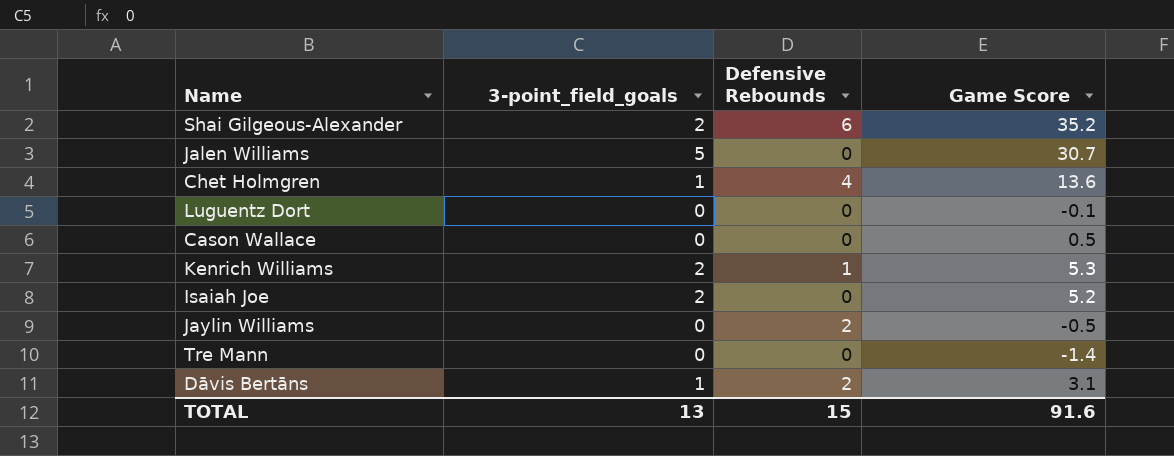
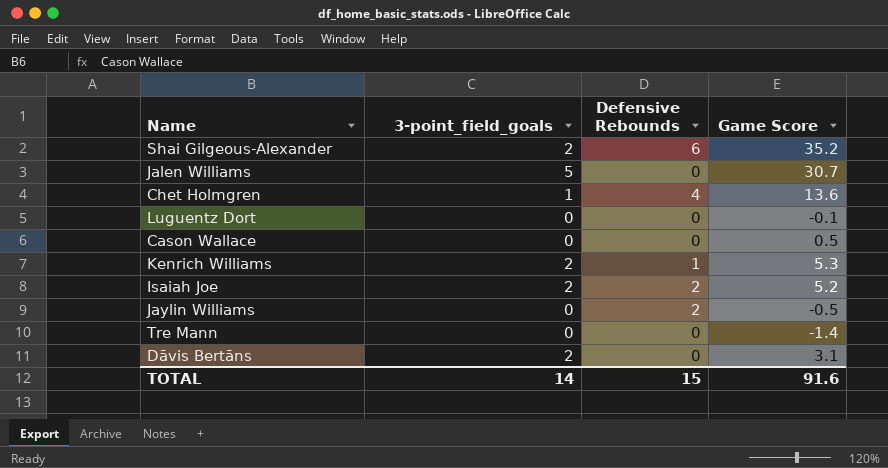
Isaiah Joe | Defensive Rebounds: 0 -> 2
Dāvis Bertāns | 3-point_field_goals: 1 -> 2
Dāvis Bertāns | Defensive Rebounds: 2 -> 0
TOTAL | 3-point_field_goals: 13 -> 14

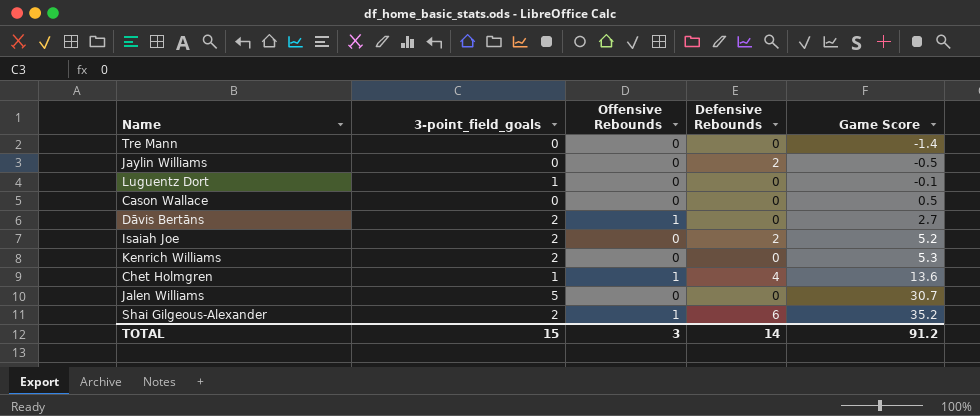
row order: none -> Game Score ascending
column Offensive Rebounds | position: none -> 3
Luguentz Dort | 3-point_field_goals: 0 -> 1
Dāvis Bertāns | Game Score: 3.1 -> 2.7
Kenrich Williams | Defensive Rebounds: 1 -> 0
TOTAL | 3-point_field_goals: 14 -> 15
TOTAL | Defensive Rebounds: 15 -> 14
TOTAL | Game Score: 91.6 -> 91.2

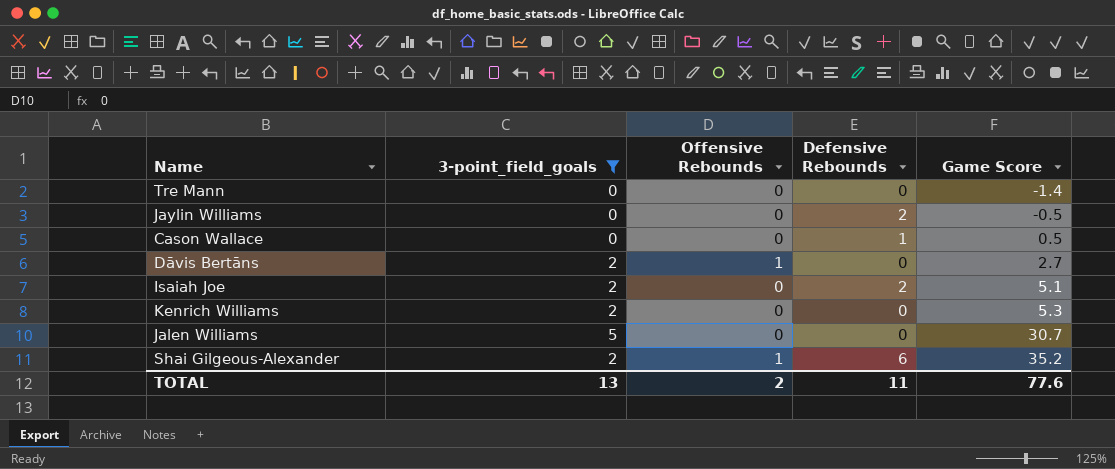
filter: none -> 3-point_field_goals != 1
Cason Wallace | Defensive Rebounds: 0 -> 1
Isaiah Joe | Game Score: 5.2 -> 5.1
TOTAL | 3-point_field_goals: 15 -> 13
TOTAL | Offensive Rebounds: 3 -> 2
TOTAL | Defensive Rebounds: 14 -> 11
TOTAL | Game Score: 91.2 -> 77.6

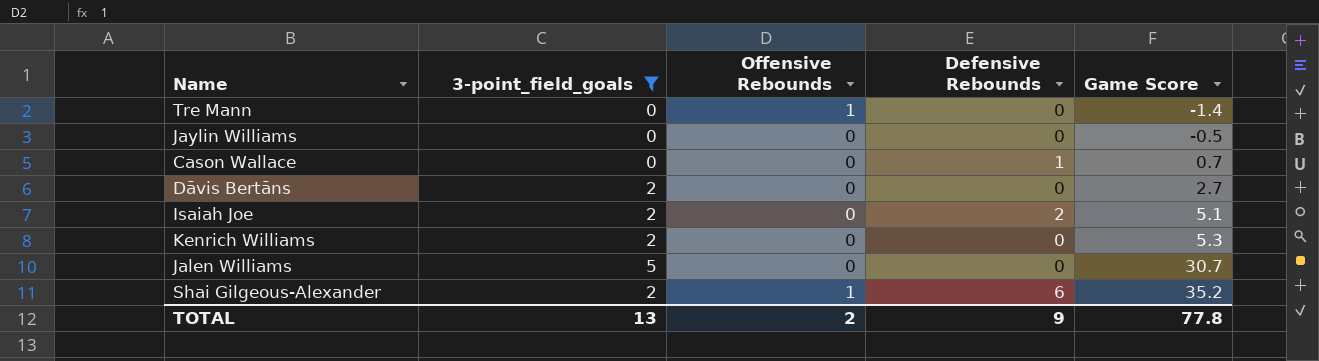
Tre Mann | Offensive Rebounds: 0 -> 1
Jaylin Williams | Defensive Rebounds: 2 -> 0
Cason Wallace | Game Score: 0.5 -> 0.7
Dāvis Bertāns | Offensive Rebounds: 1 -> 0
TOTAL | Defensive Rebounds: 11 -> 9
TOTAL | Game Score: 77.6 -> 77.8

